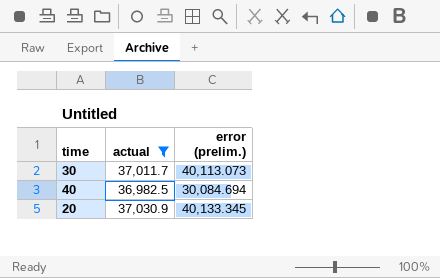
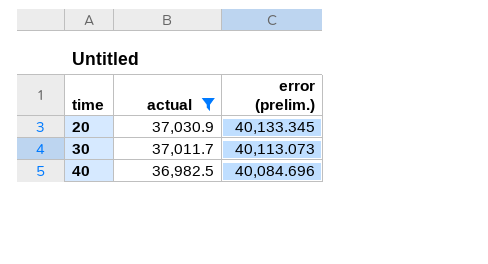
row order: none -> time ascending
40 | error (prelim.): 30,084.694 -> 40,084.696

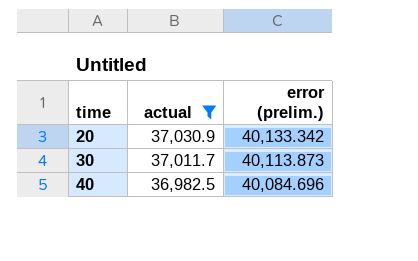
20 | error (prelim.): 40,133.345 -> 40,133.342
30 | error (prelim.): 40,113.073 -> 40,113.873

